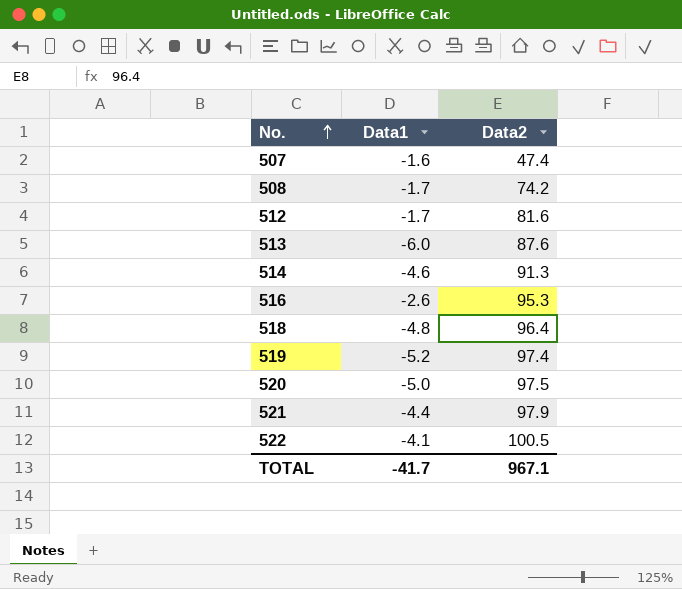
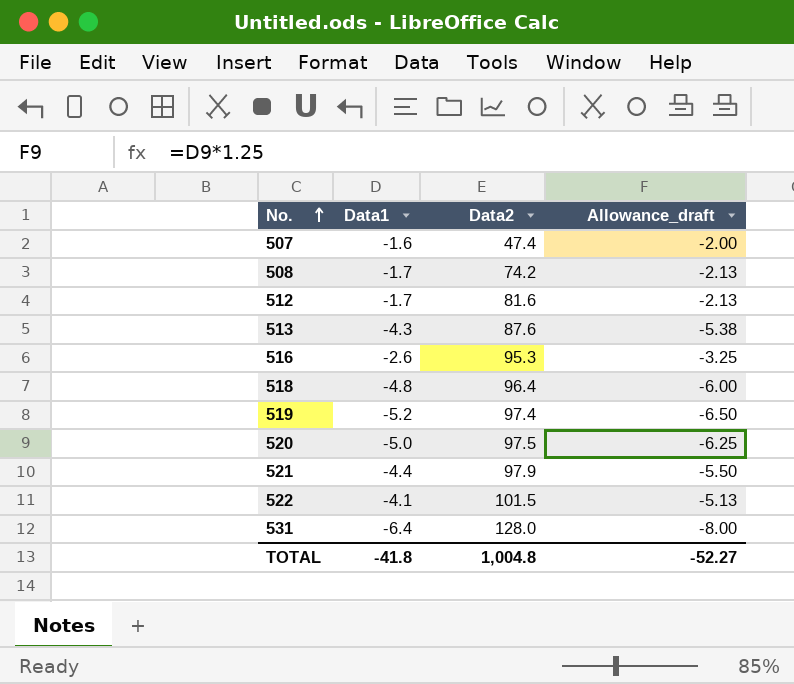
column Allowance_draft | formula: none -> [Data1] * 1.25
row 514: -4.6 | 91.3 -> none
513 | Data1: -6.0 -> -4.3
522 | Data2: 100.5 -> 101.5
row 531: none -> -6.4 | 128.0 | -8.00
TOTAL | Data1: -41.7 -> -41.8
TOTAL | Data2: 967.1 -> 1,004.8

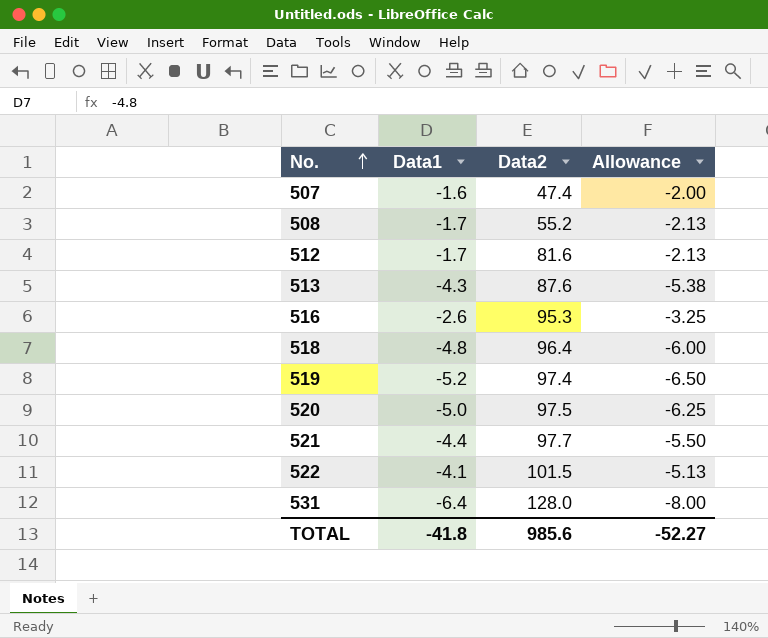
column name: Allowance_draft -> Allowance
508 | Data2: 74.2 -> 55.2
521 | Data2: 97.9 -> 97.7
TOTAL | Data2: 1,004.8 -> 985.6

